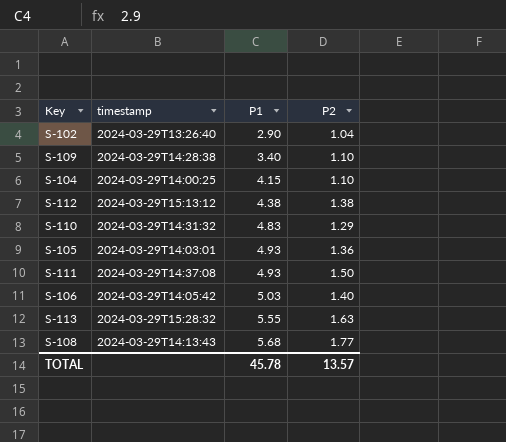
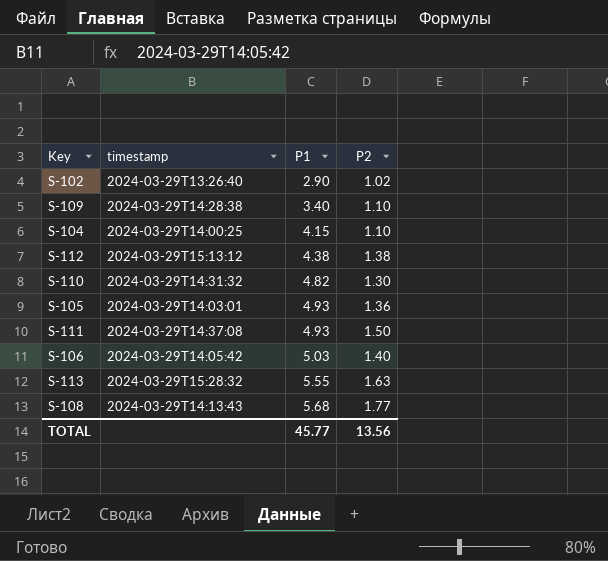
S-102 | P2: 1.04 -> 1.02
S-110 | P1: 4.83 -> 4.82
S-110 | P2: 1.29 -> 1.30
TOTAL | P1: 45.78 -> 45.77
TOTAL | P2: 13.57 -> 13.56

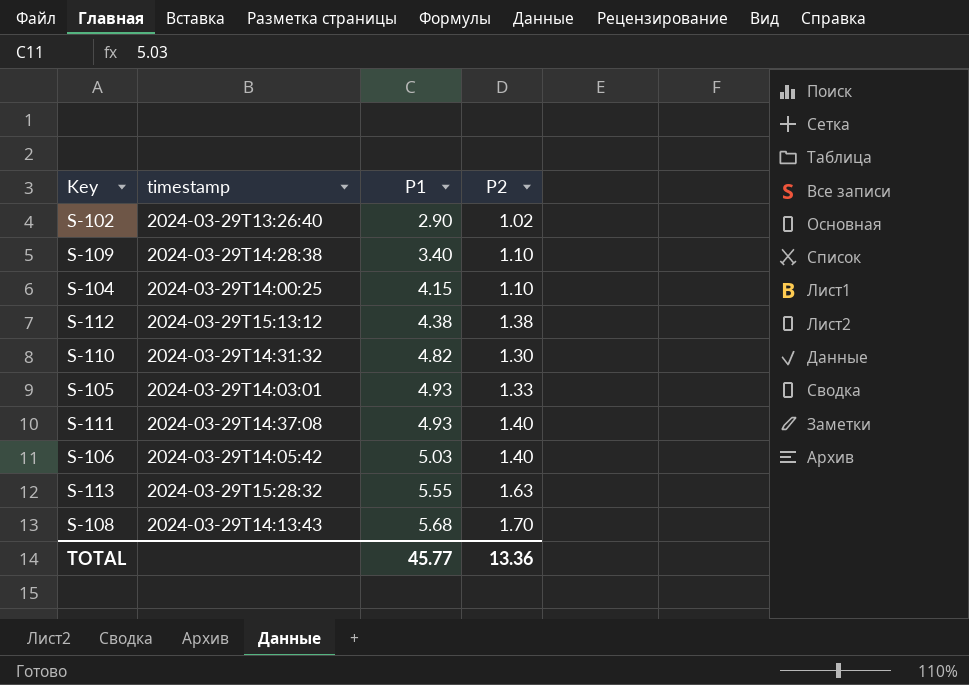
S-105 | P2: 1.36 -> 1.33
S-111 | P2: 1.50 -> 1.40
S-108 | P2: 1.77 -> 1.70
TOTAL | P2: 13.56 -> 13.36

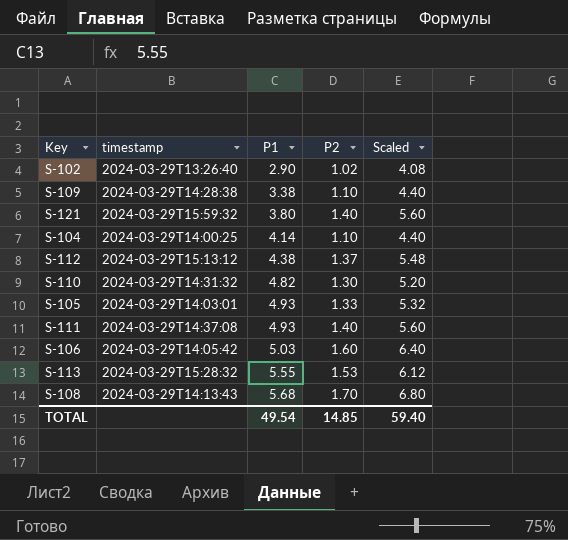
column Scaled | formula: none -> [P2] * 4
S-109 | P1: 3.40 -> 3.38
row S-121: none -> 2024-03-29T15:59:32 | 3.80 | 1.40 | 5.60
S-104 | P1: 4.15 -> 4.14
S-112 | P2: 1.38 -> 1.37
S-106 | P2: 1.40 -> 1.60
S-113 | P2: 1.63 -> 1.53
TOTAL | P1: 45.77 -> 49.54
TOTAL | P2: 13.36 -> 14.85

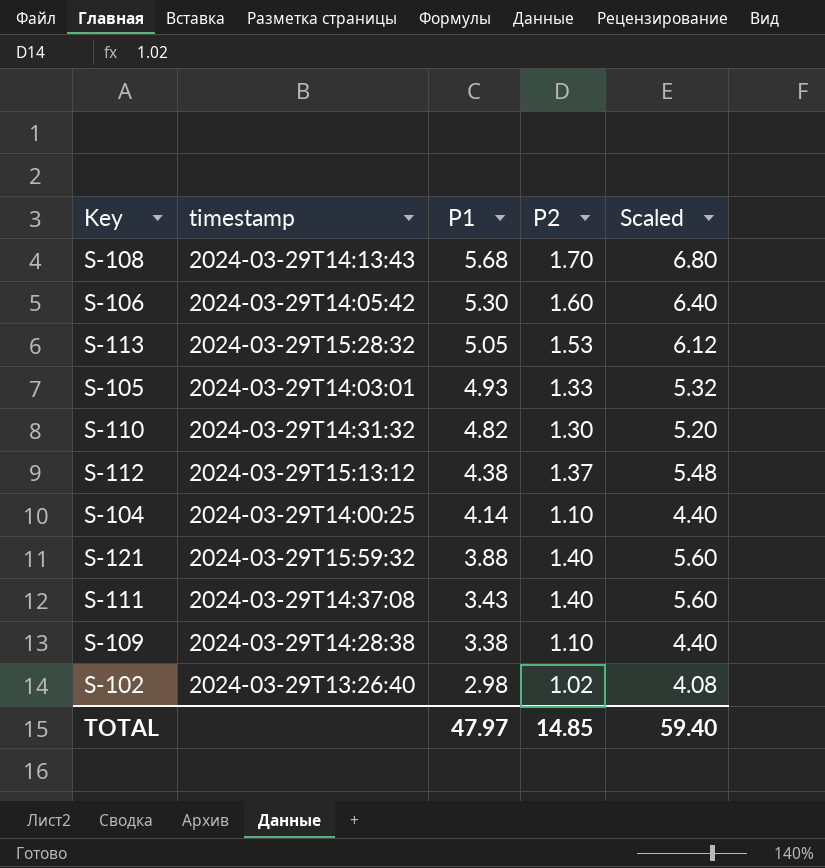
row order: P1 ascending -> P1 descending
S-106 | P1: 5.03 -> 5.30
S-113 | P1: 5.55 -> 5.05
S-121 | P1: 3.80 -> 3.88
S-111 | P1: 4.93 -> 3.43
S-102 | P1: 2.90 -> 2.98
TOTAL | P1: 49.54 -> 47.97

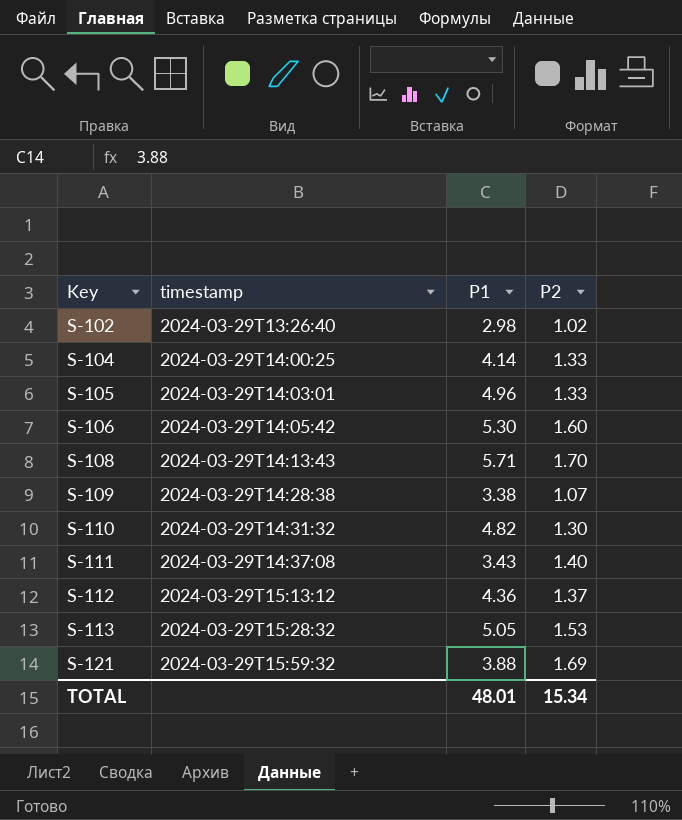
row order: P1 descending -> Key ascending
column Scaled | formula: [P2] * 4 -> none
S-104 | P2: 1.10 -> 1.33
S-105 | P1: 4.93 -> 4.96
S-108 | P1: 5.68 -> 5.71
S-109 | P2: 1.10 -> 1.07
S-112 | P1: 4.38 -> 4.36
S-121 | P2: 1.40 -> 1.69
TOTAL | P1: 47.97 -> 48.01
TOTAL | P2: 14.85 -> 15.34

